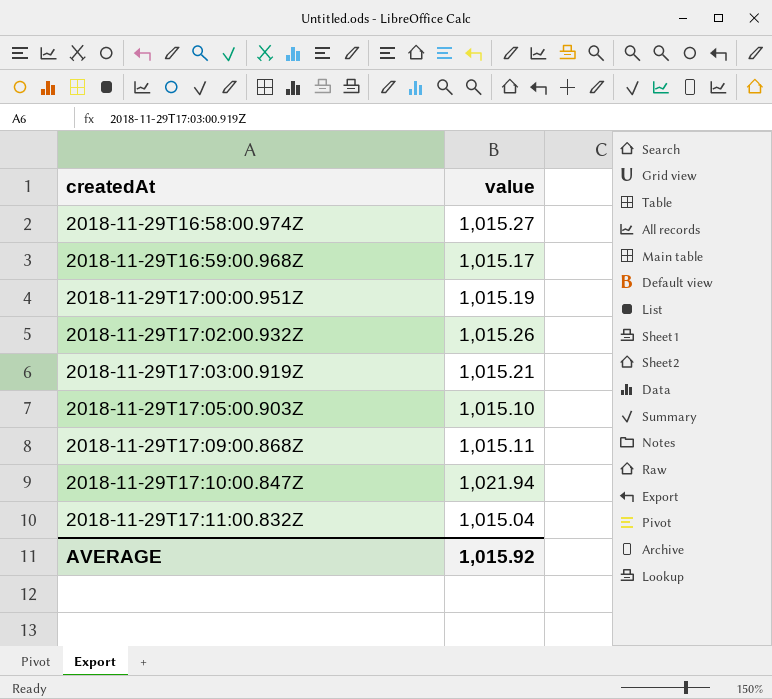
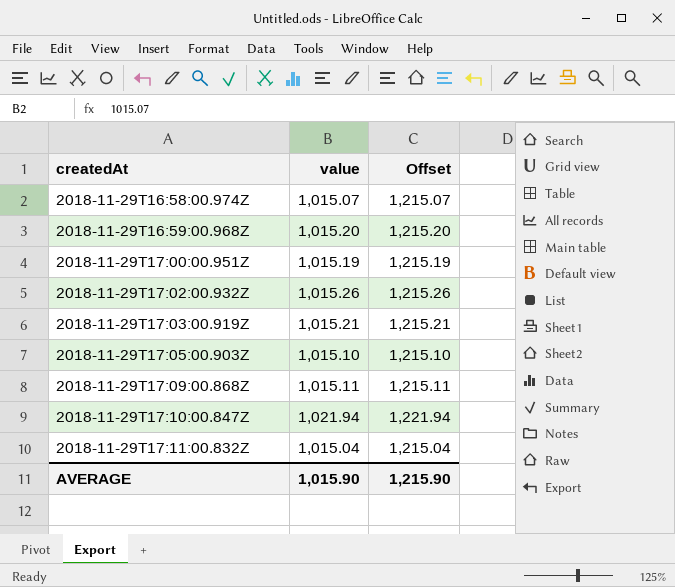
column Offset | formula: none -> [value] + 200
2018-11-29T16:58:00.974Z | value: 1,015.27 -> 1,015.07
2018-11-29T16:59:00.968Z | value: 1,015.17 -> 1,015.20
AVERAGE | value: 1,015.92 -> 1,015.90

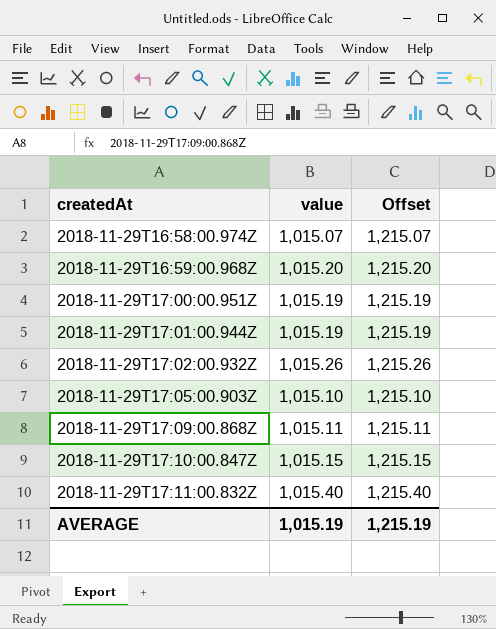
row 2018-11-29T17:03:00.919Z: 1,015.21 | 1,215.21 -> none
row 2018-11-29T17:01:00.944Z: none -> 1,015.19 | 1,215.19
2018-11-29T17:10:00.847Z | value: 1,021.94 -> 1,015.15
2018-11-29T17:10:00.847Z | Offset: 1,221.94 -> 1,215.15
2018-11-29T17:11:00.832Z | value: 1,015.04 -> 1,015.40
2018-11-29T17:11:00.832Z | Offset: 1,215.04 -> 1,215.40
AVERAGE | value: 1,015.90 -> 1,015.19
AVERAGE | Offset: 1,215.90 -> 1,215.19

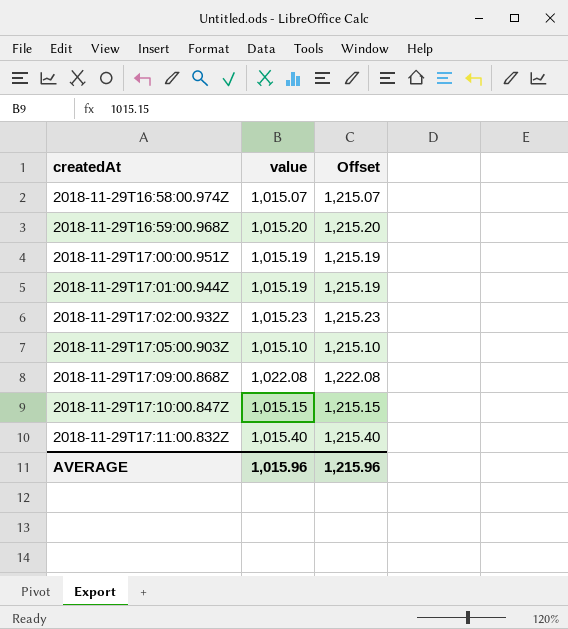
2018-11-29T17:02:00.932Z | value: 1,015.26 -> 1,015.23
2018-11-29T17:02:00.932Z | Offset: 1,215.26 -> 1,215.23
2018-11-29T17:09:00.868Z | value: 1,015.11 -> 1,022.08
2018-11-29T17:09:00.868Z | Offset: 1,215.11 -> 1,222.08
AVERAGE | value: 1,015.19 -> 1,015.96
AVERAGE | Offset: 1,215.19 -> 1,215.96

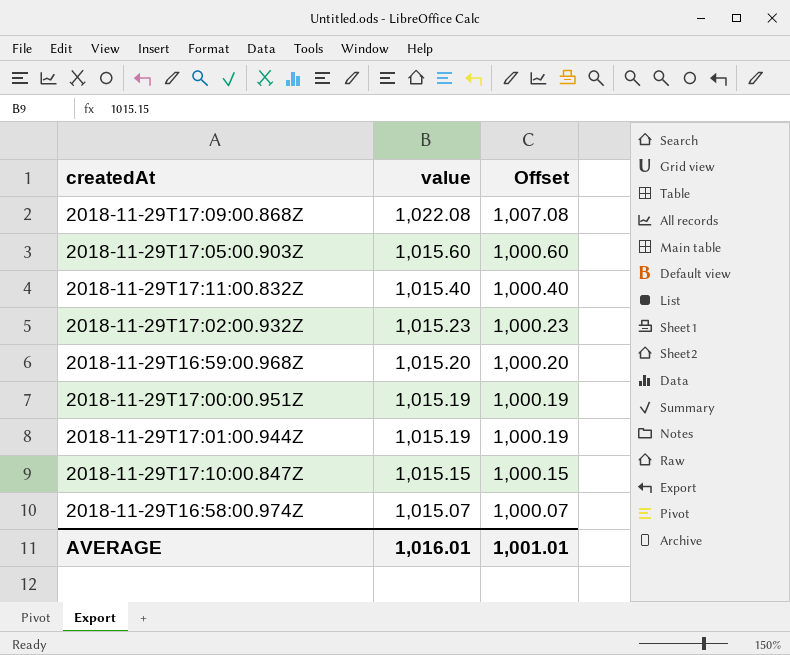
row order: createdAt ascending -> value descending
column Offset | formula: [value] + 200 -> [value] - 15
2018-11-29T17:05:00.903Z | value: 1,015.10 -> 1,015.60
AVERAGE | value: 1,015.96 -> 1,016.01
AVERAGE | Offset: 1,215.96 -> 1,001.01

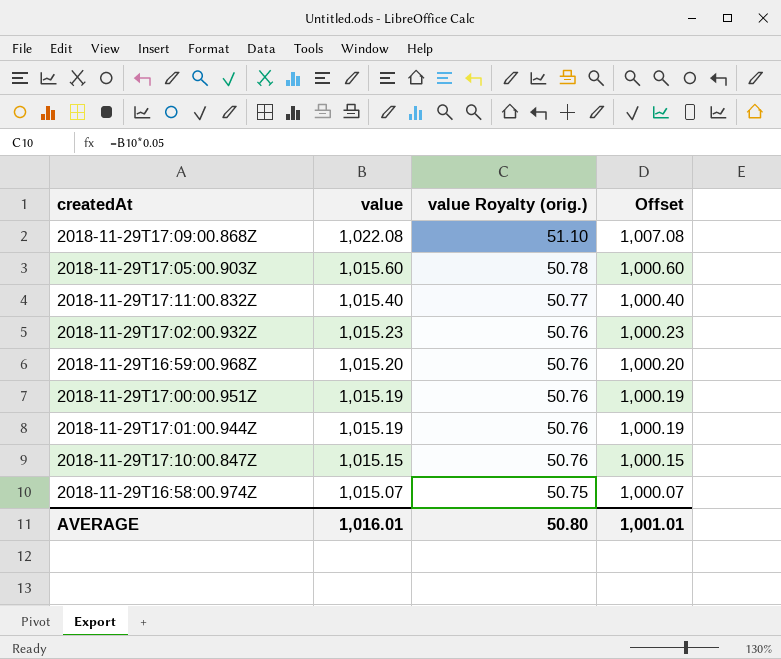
column value Royalty (orig.) | formula: none -> [value] * 0.05

